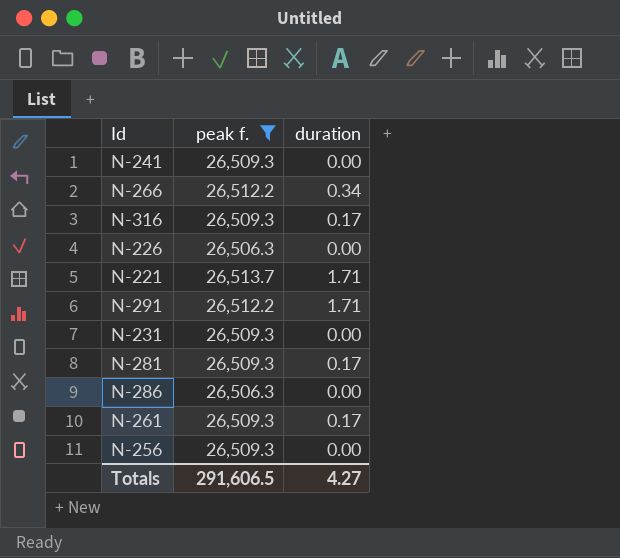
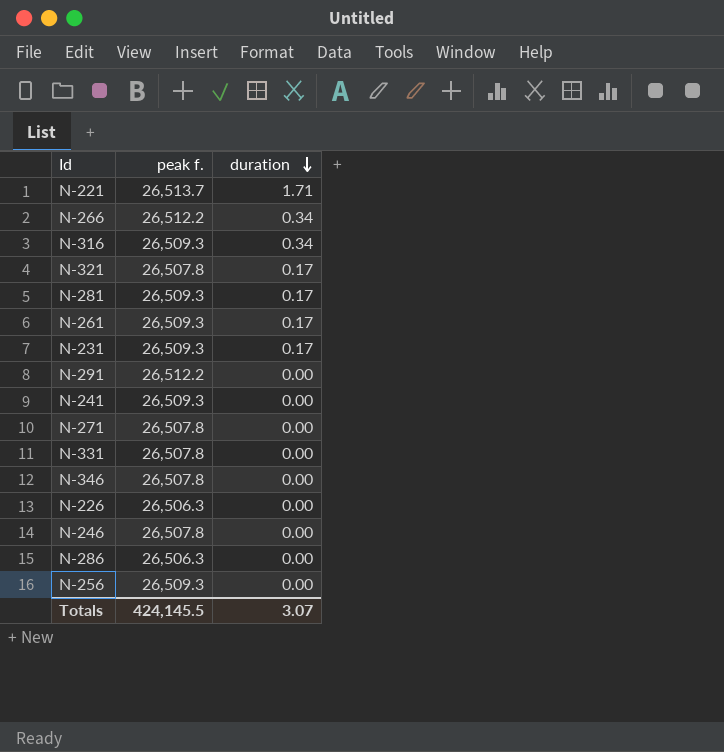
filter: peak f. != 26,507.8 -> none
row order: none -> duration descending
N-316 | duration: 0.17 -> 0.34
N-231 | duration: 0.00 -> 0.17
N-291 | duration: 1.71 -> 0.00
Totals | peak f.: 291,606.5 -> 424,145.5
Totals | duration: 4.27 -> 3.07

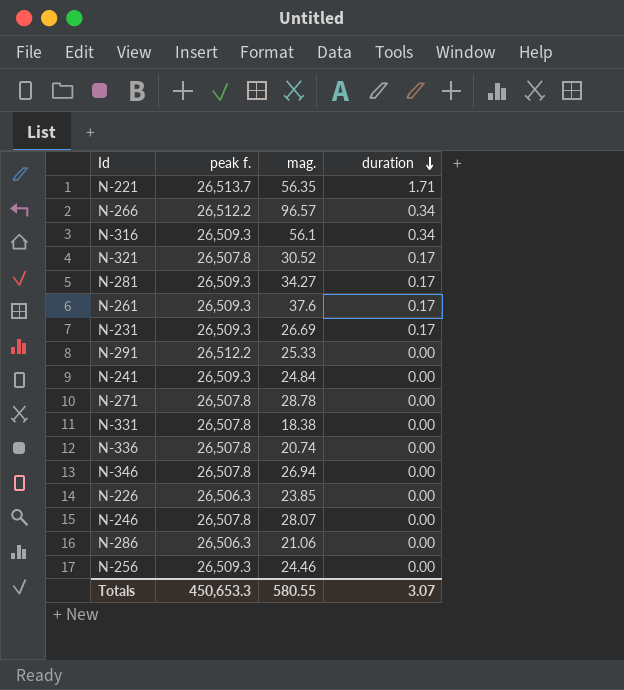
column mag. | position: none -> 3
row N-336: none -> 26,507.8 | 20.74 | 0.00
Totals | peak f.: 424,145.5 -> 450,653.3

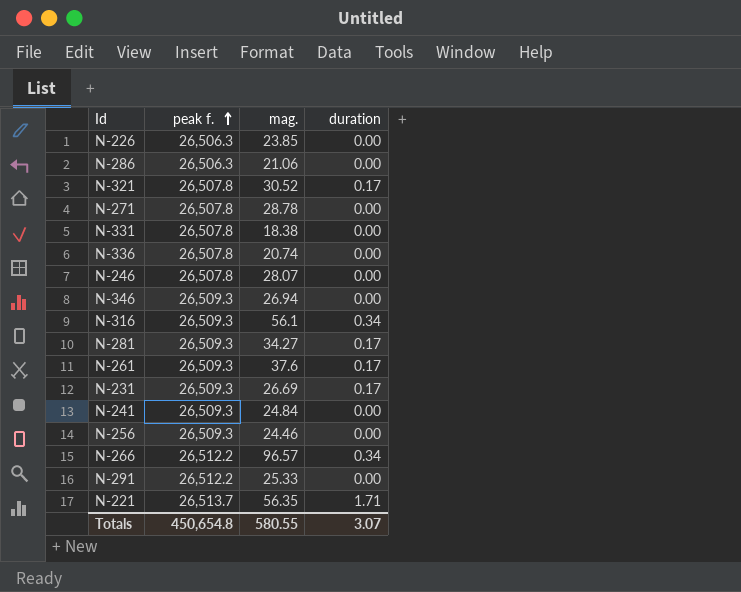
row order: duration descending -> peak f. ascending
N-346 | peak f.: 26,507.8 -> 26,509.3
Totals | peak f.: 450,653.3 -> 450,654.8

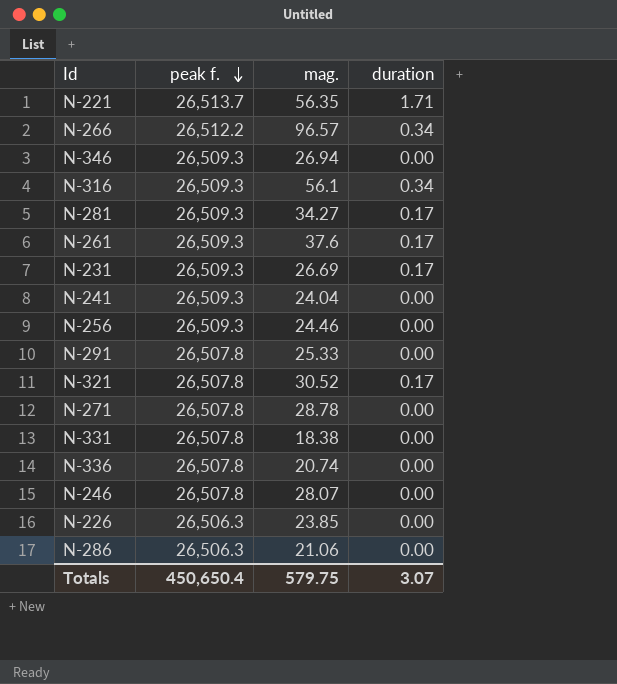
row order: peak f. ascending -> peak f. descending
N-241 | mag.: 24.84 -> 24.04
N-291 | peak f.: 26,512.2 -> 26,507.8
Totals | peak f.: 450,654.8 -> 450,650.4
Totals | mag.: 580.55 -> 579.75

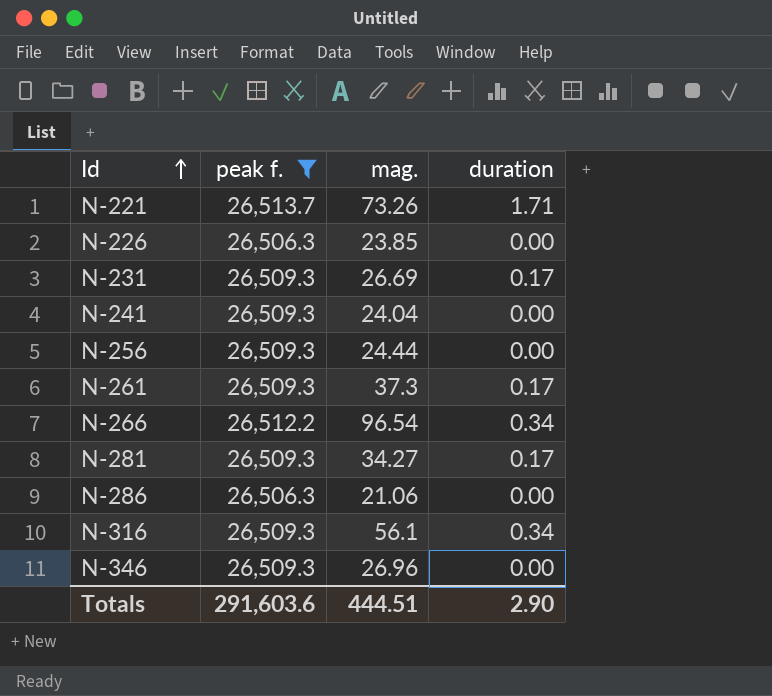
filter: none -> peak f. != 26,507.8
row order: peak f. descending -> Id ascending
N-221 | mag.: 56.35 -> 73.26
N-256 | mag.: 24.46 -> 24.44
N-261 | mag.: 37.6 -> 37.3
N-266 | mag.: 96.57 -> 96.54
N-346 | mag.: 26.94 -> 26.96
Totals | peak f.: 450,650.4 -> 291,603.6
Totals | mag.: 579.75 -> 444.51
Totals | duration: 3.07 -> 2.90

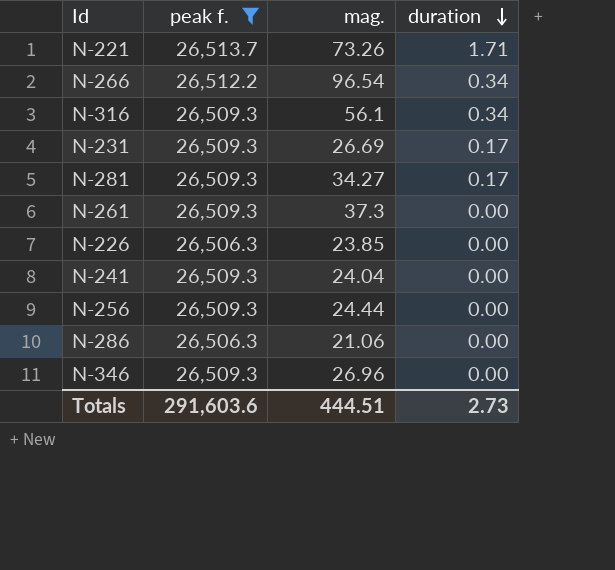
row order: Id ascending -> duration descending
N-261 | duration: 0.17 -> 0.00
Totals | duration: 2.90 -> 2.73

